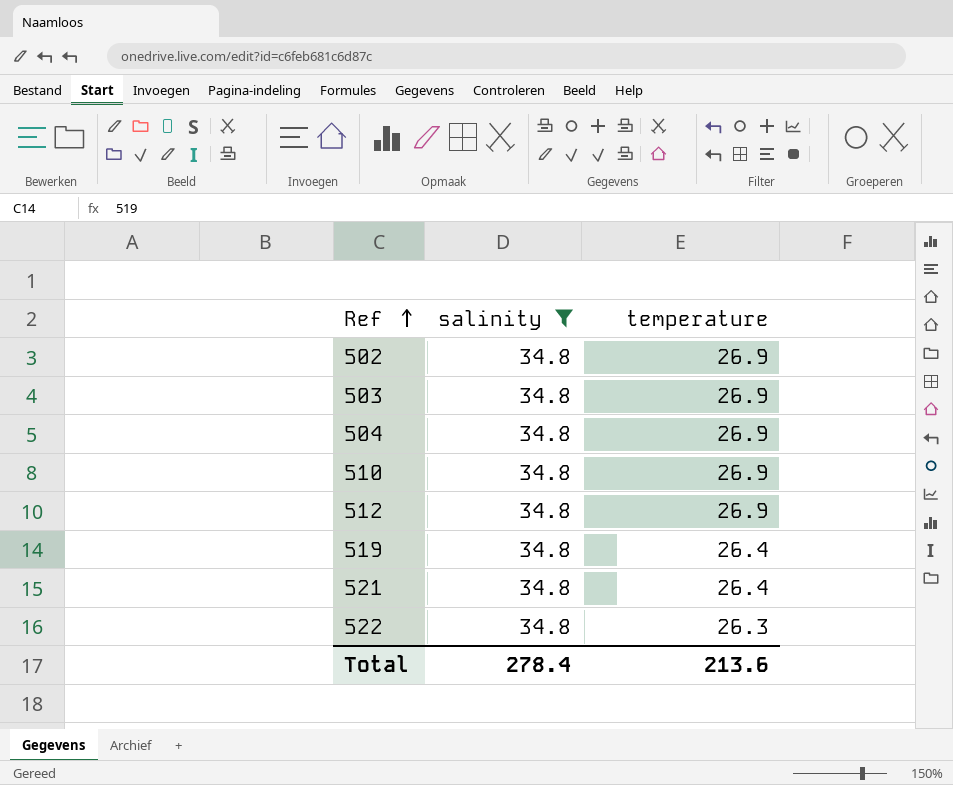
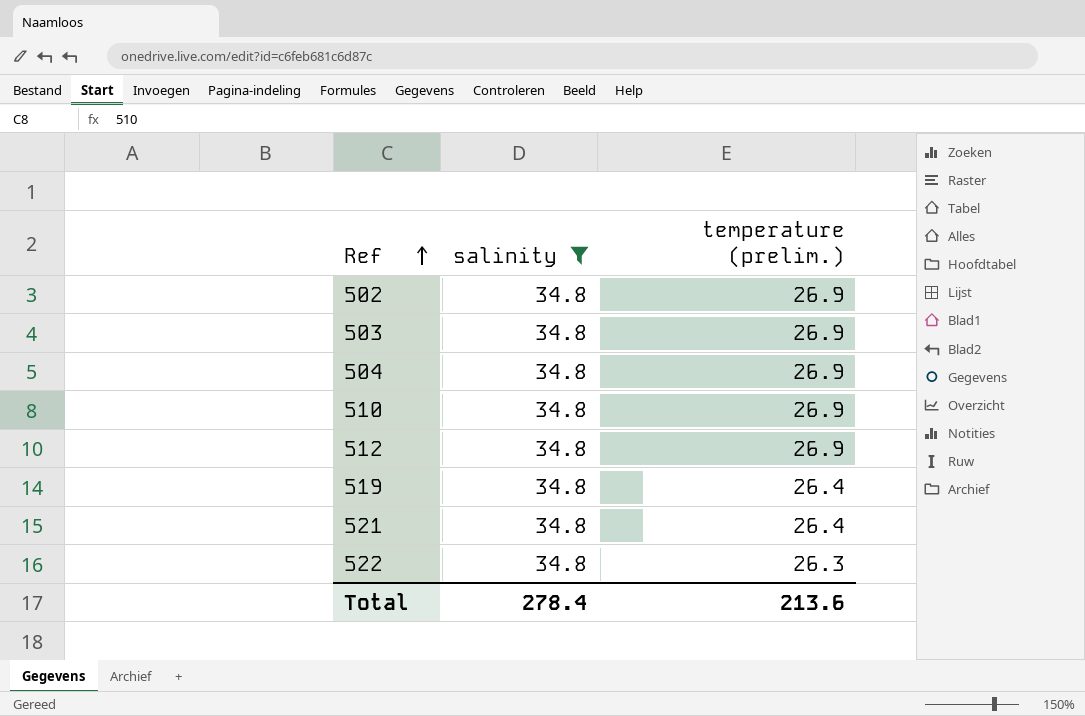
column name: temperature -> temperature (prelim.)

